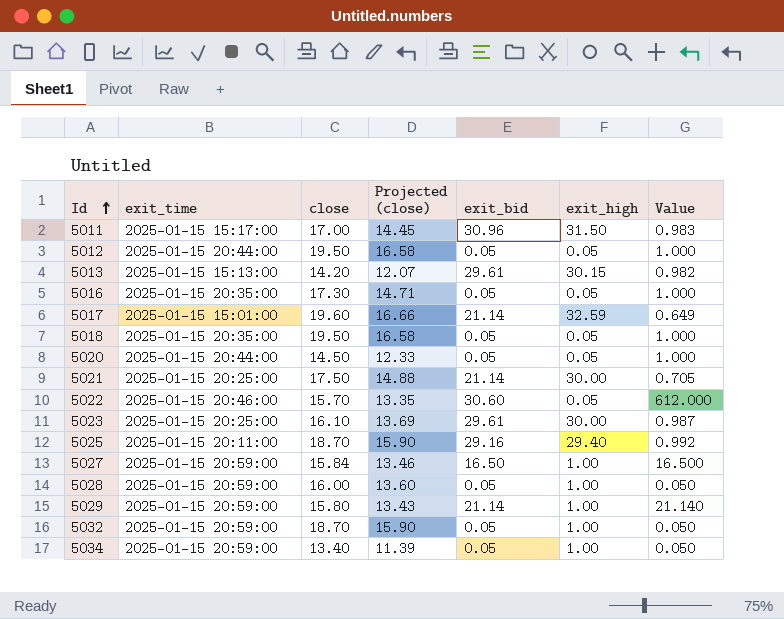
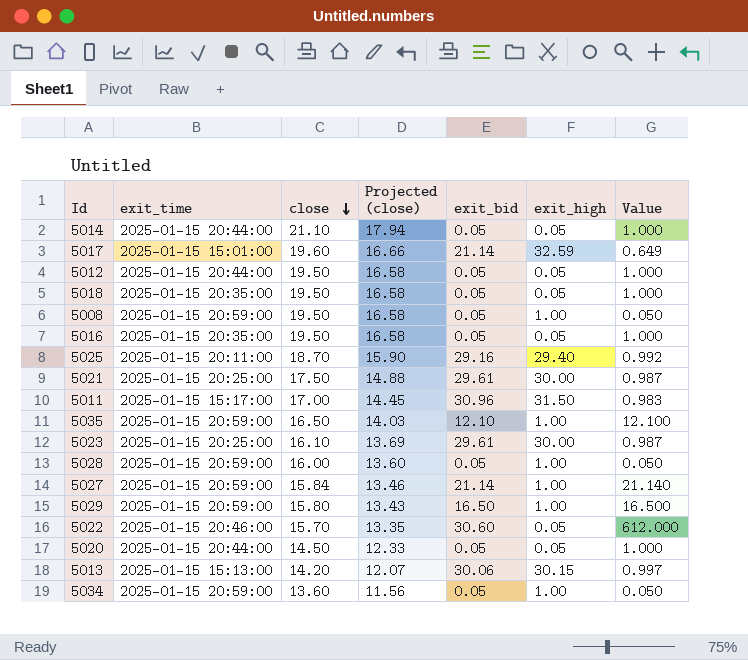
row order: Id ascending -> close descending
row 5032: 2025-01-15 20:59:00 | 18.70 | 15.90 | 0.05 | 1.00 | 0.050 -> none
row 5014: none -> 2025-01-15 20:44:00 | 21.10 | 17.94 | 0.05 | 0.05 | 1.000
row 5008: none -> 2025-01-15 20:59:00 | 19.50 | 16.58 | 0.05 | 1.00 | 0.050
5016 | close: 17.30 -> 19.50
5016 | Projected (close): 14.71 -> 16.58
5021 | exit_bid: 21.14 -> 29.61
5021 | Value: 0.705 -> 0.987
row 5035: none -> 2025-01-15 20:59:00 | 16.50 | 14.03 | 12.10 | 1.00 | 12.100
5027 | exit_bid: 16.50 -> 21.14
5027 | Value: 16.500 -> 21.140
5029 | exit_bid: 21.14 -> 16.50
5029 | Value: 21.140 -> 16.500
5013 | exit_bid: 29.61 -> 30.06
5013 | Value: 0.982 -> 0.997
5034 | close: 13.40 -> 13.60
5034 | Projected (close): 11.39 -> 11.56

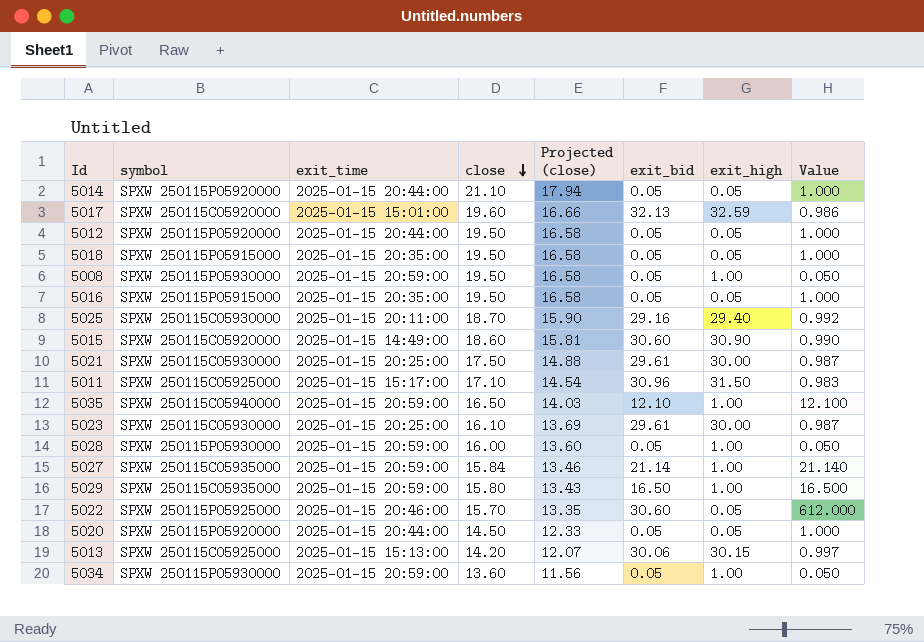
column symbol | position: none -> 2
5017 | exit_bid: 21.14 -> 32.13
5017 | Value: 0.649 -> 0.986
row 5015: none -> SPXW 250115C05920000 | 2025-01-15 14:49:00 | 18.60 | 15.81 | 30.60 | 30.90 | 0.990
5011 | close: 17.00 -> 17.10
5011 | Projected (close): 14.45 -> 14.54

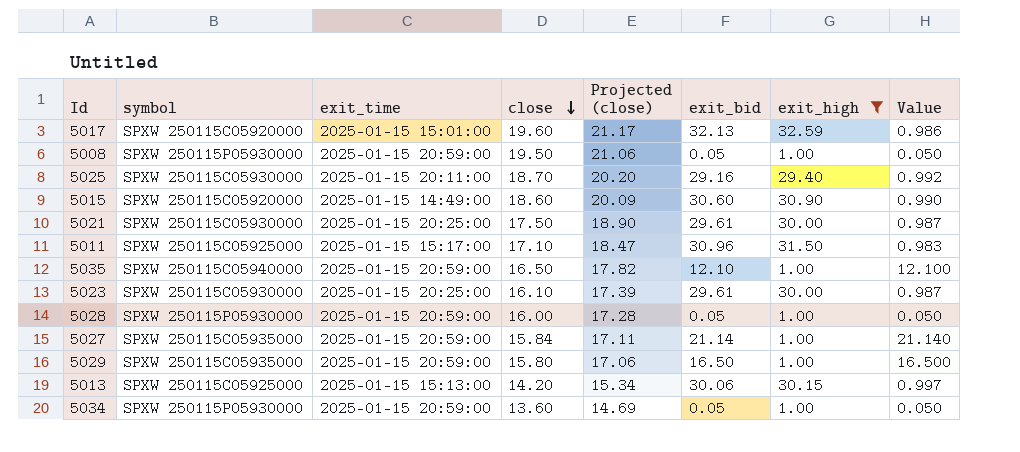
filter: none -> exit_high != 0.05
column Projected (close) | formula: [close] * 0.85 -> [close] * 1.08

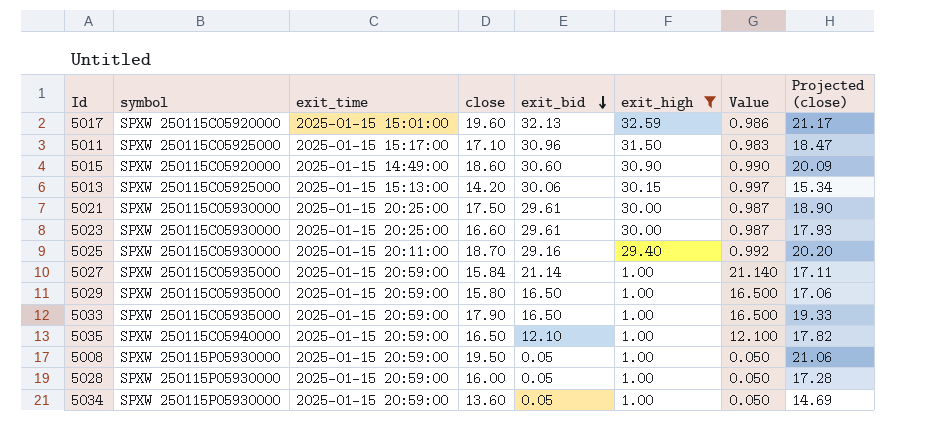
row order: close descending -> exit_bid descending
column Projected (close) | position: 5 -> 8
5023 | close: 16.10 -> 16.60
5023 | Projected (close): 17.39 -> 17.93
row 5033: none -> SPXW 250115C05935000 | 2025-01-15 20:59:00 | 17.90 | 16.50 | 1.00 | 16.500 | 19.33

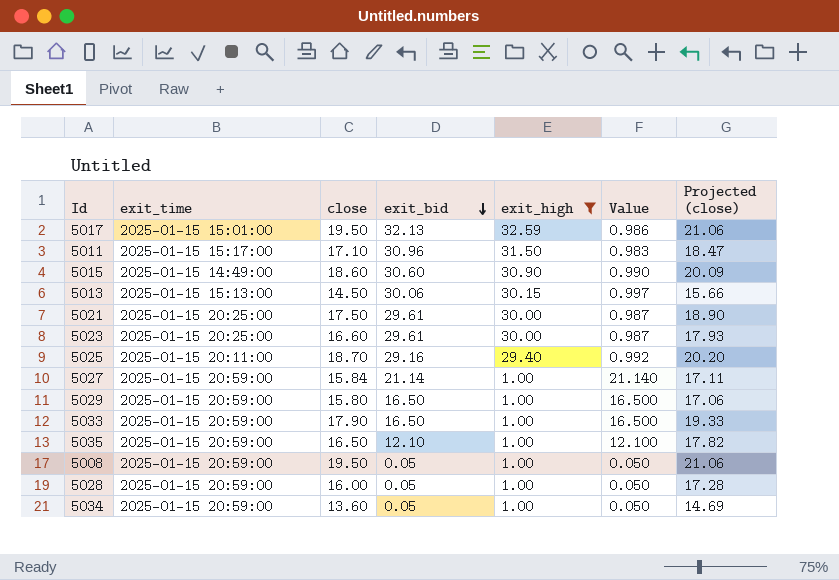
column symbol | position: 2 -> none
5017 | close: 19.60 -> 19.50
5017 | Projected (close): 21.17 -> 21.06
5013 | close: 14.20 -> 14.50
5013 | Projected (close): 15.34 -> 15.66

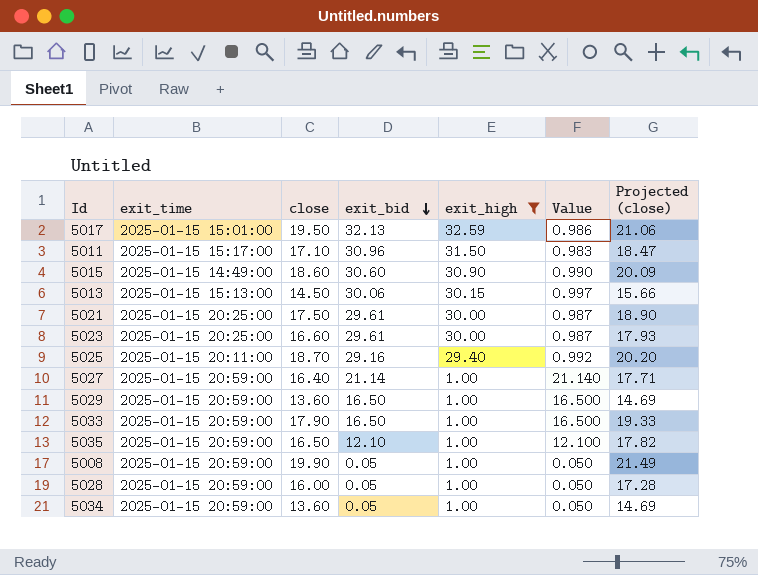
5027 | close: 15.84 -> 16.40
5027 | Projected (close): 17.11 -> 17.71
5029 | close: 15.80 -> 13.60
5029 | Projected (close): 17.06 -> 14.69
5008 | close: 19.50 -> 19.90
5008 | Projected (close): 21.06 -> 21.49

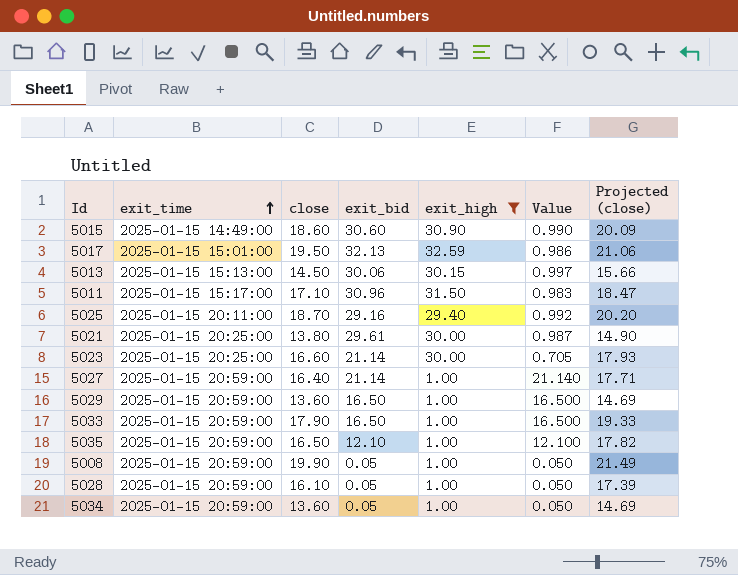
row order: exit_bid descending -> exit_time ascending
5021 | close: 17.50 -> 13.80
5021 | Projected (close): 18.90 -> 14.90
5023 | exit_bid: 29.61 -> 21.14
5023 | Value: 0.987 -> 0.705
5028 | close: 16.00 -> 16.10
5028 | Projected (close): 17.28 -> 17.39

